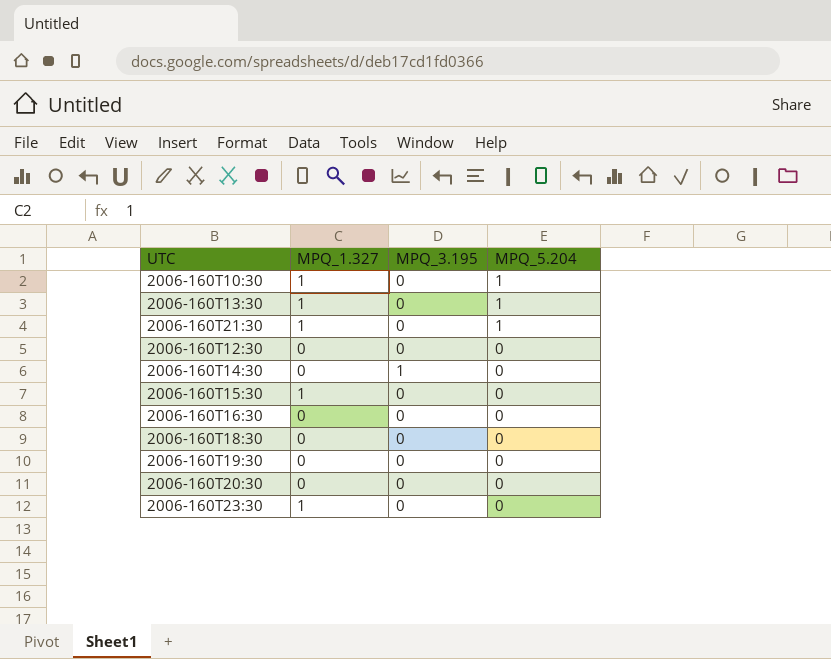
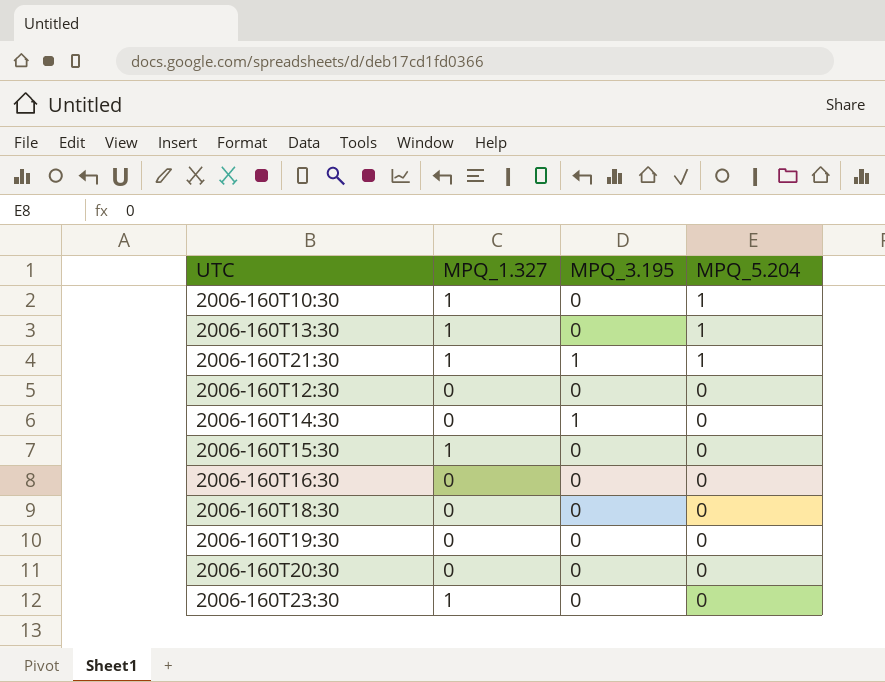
2006-160T21:30 | MPQ_3.195: 0 -> 1

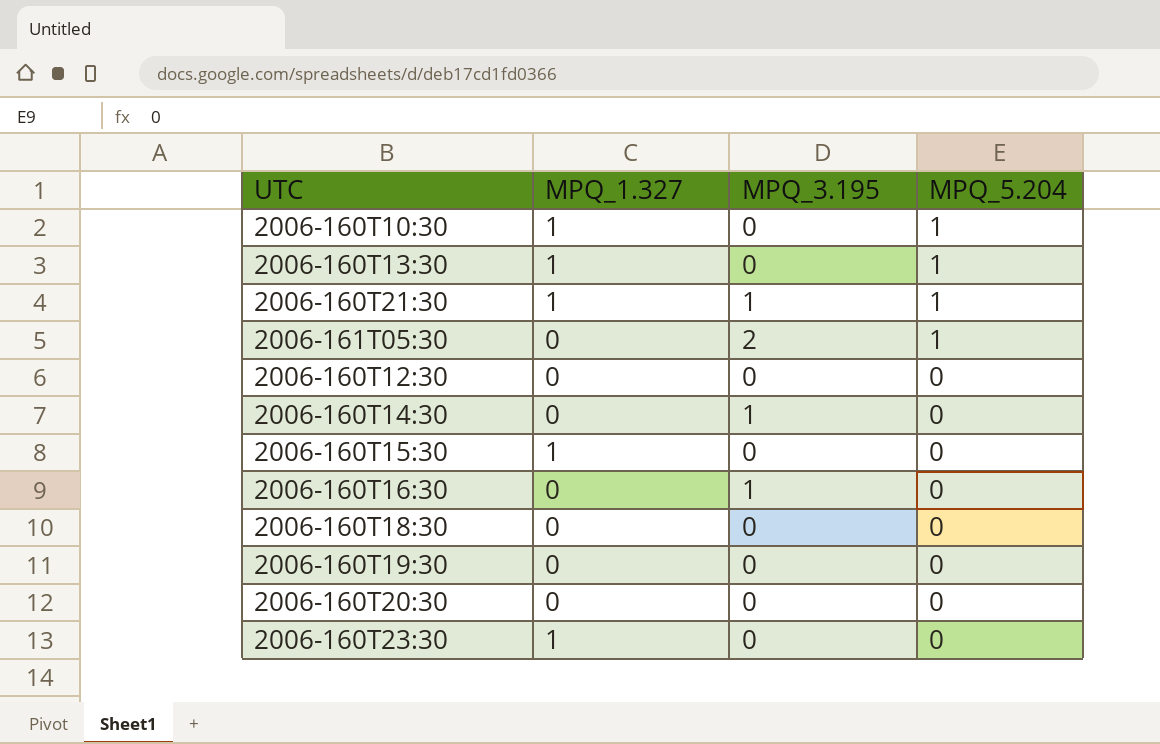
row 2006-161T05:30: none -> 0 | 2 | 1
2006-160T16:30 | MPQ_3.195: 0 -> 1

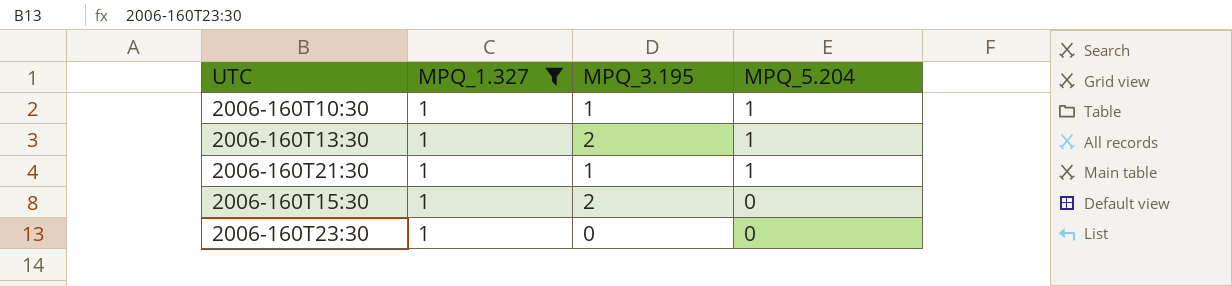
filter: none -> MPQ_1.327 = 1
2006-160T10:30 | MPQ_3.195: 0 -> 1
2006-160T13:30 | MPQ_3.195: 0 -> 2
2006-160T15:30 | MPQ_3.195: 0 -> 2

